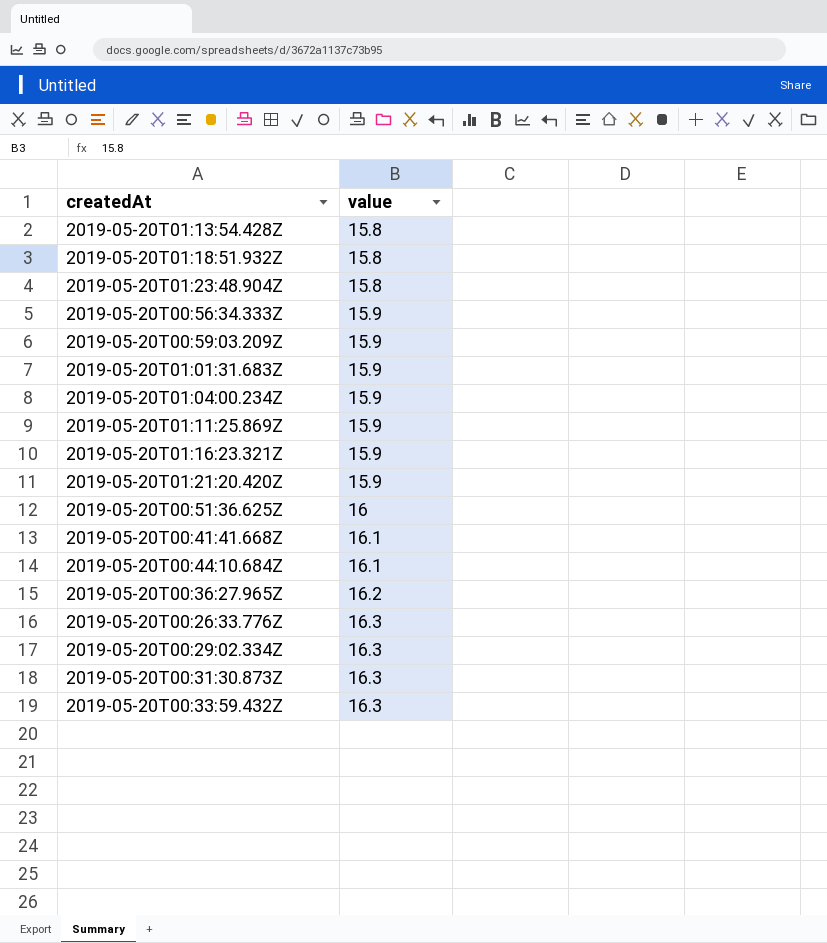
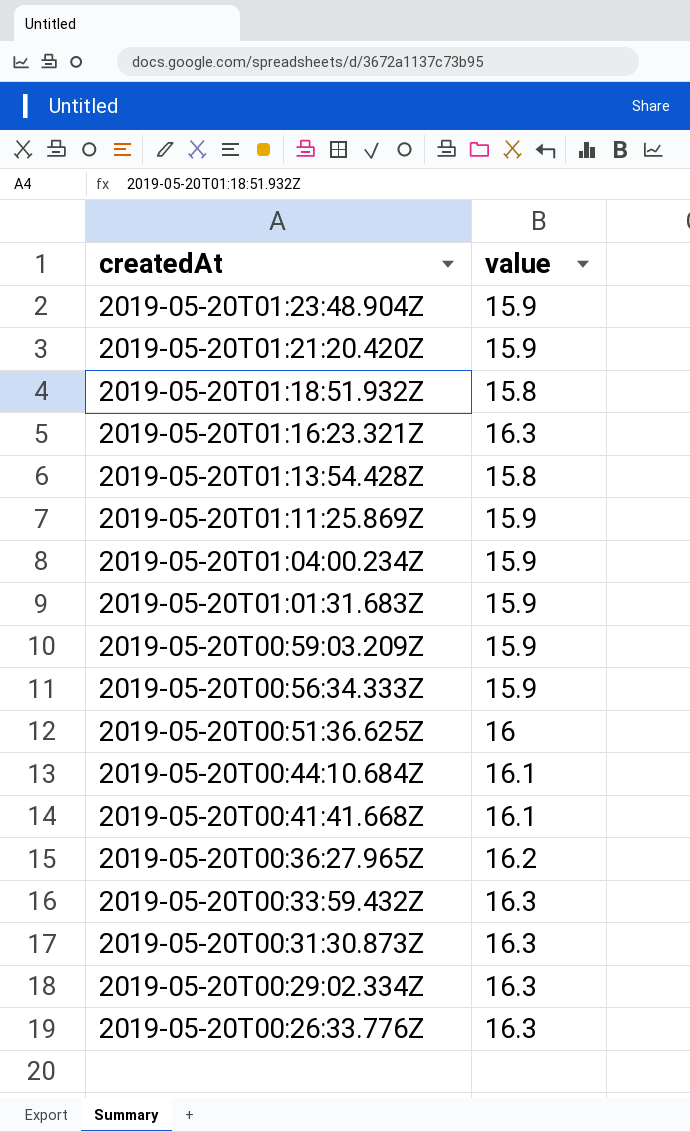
row order: value ascending -> createdAt descending
2019-05-20T01:23:48.904Z | value: 15.8 -> 15.9
2019-05-20T01:16:23.321Z | value: 15.9 -> 16.3

